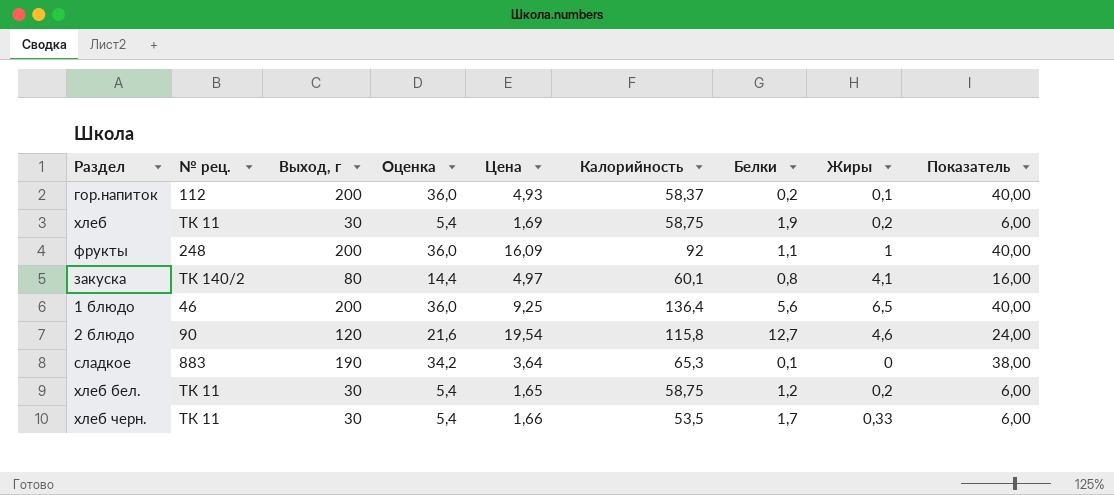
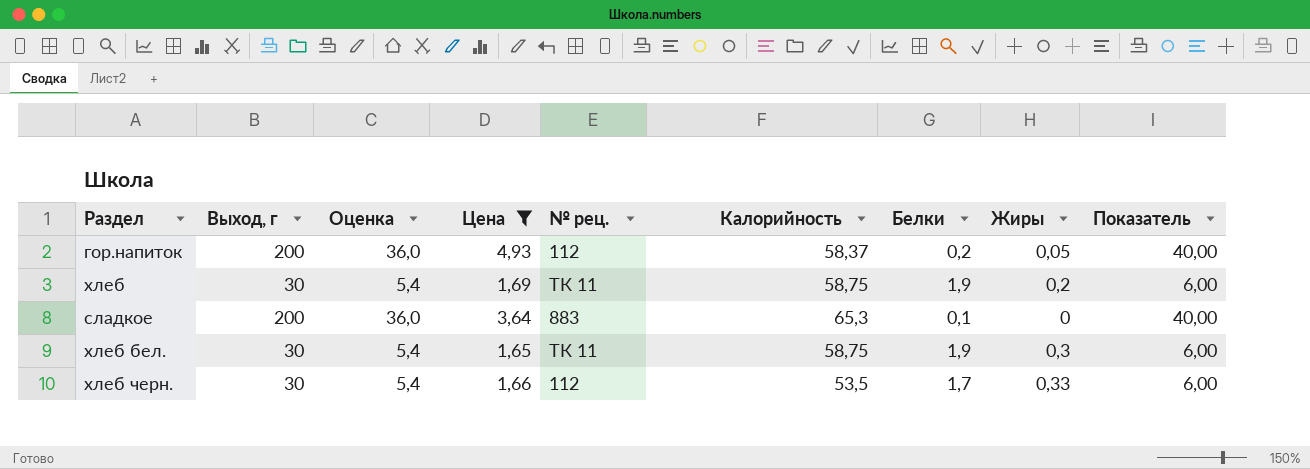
filter: none -> Цена <= 4,93
column № рец. | position: 2 -> 5
гор.напиток | Жиры: 0,1 -> 0,05
сладкое | Выход, г: 190 -> 200
сладкое | Оценка: 34,2 -> 36,0
сладкое | Показатель: 38,00 -> 40,00
хлеб бел. | Белки: 1,2 -> 1,9
хлеб бел. | Жиры: 0,2 -> 0,3
хлеб черн. | № рец.: ТК 11 -> 112

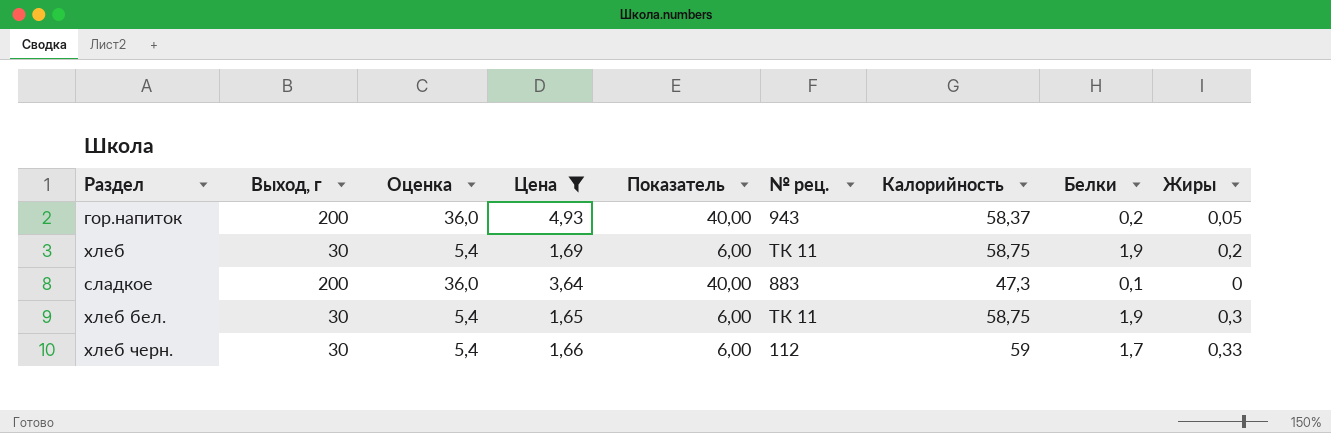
column Показатель | position: 9 -> 5
гор.напиток | № рец.: 112 -> 943
сладкое | Калорийность: 65,3 -> 47,3
хлеб черн. | Калорийность: 53,5 -> 59

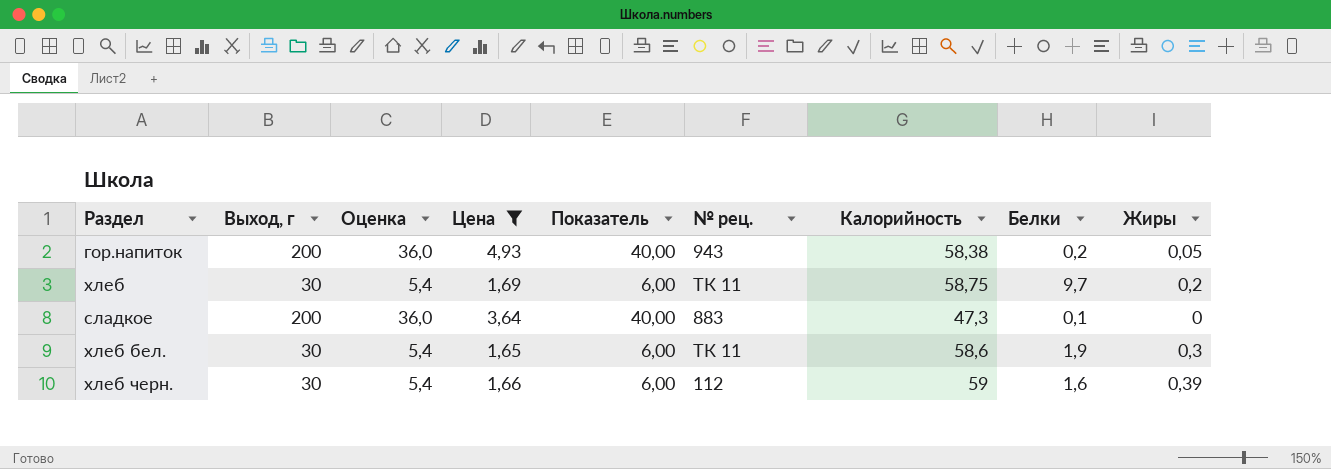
гор.напиток | Калорийность: 58,37 -> 58,38
хлеб | Белки: 1,9 -> 9,7
хлеб бел. | Калорийность: 58,75 -> 58,6
хлеб черн. | Белки: 1,7 -> 1,6
хлеб черн. | Жиры: 0,33 -> 0,39

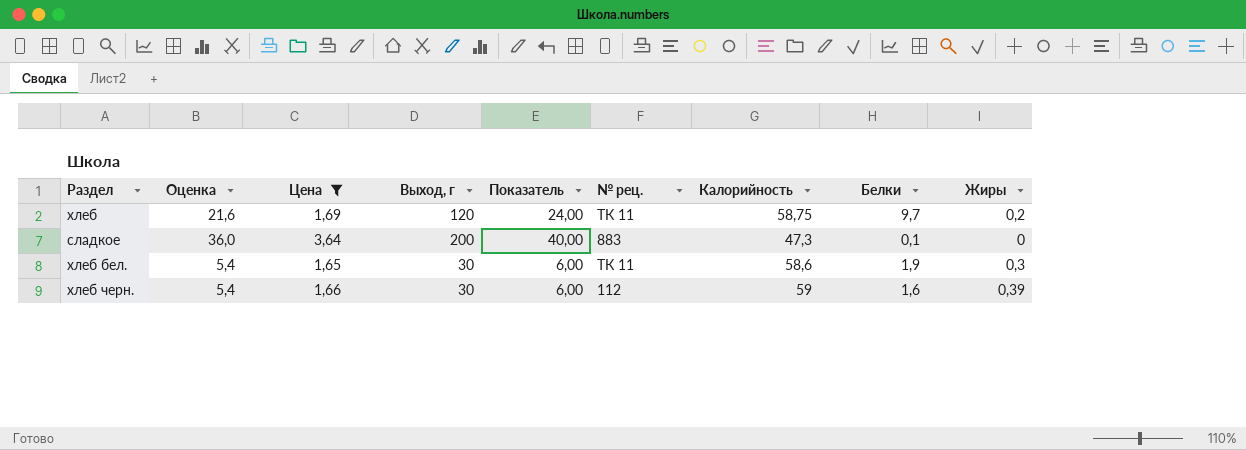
column Выход, г | position: 2 -> 4
row гор.напиток: 200 | 36,0 | 4,93 | 40,00 | 943 | 58,38 | 0,2 | 0,05 -> none
хлеб | Оценка: 5,4 -> 21,6
хлеб | Выход, г: 30 -> 120
хлеб | Показатель: 6,00 -> 24,00

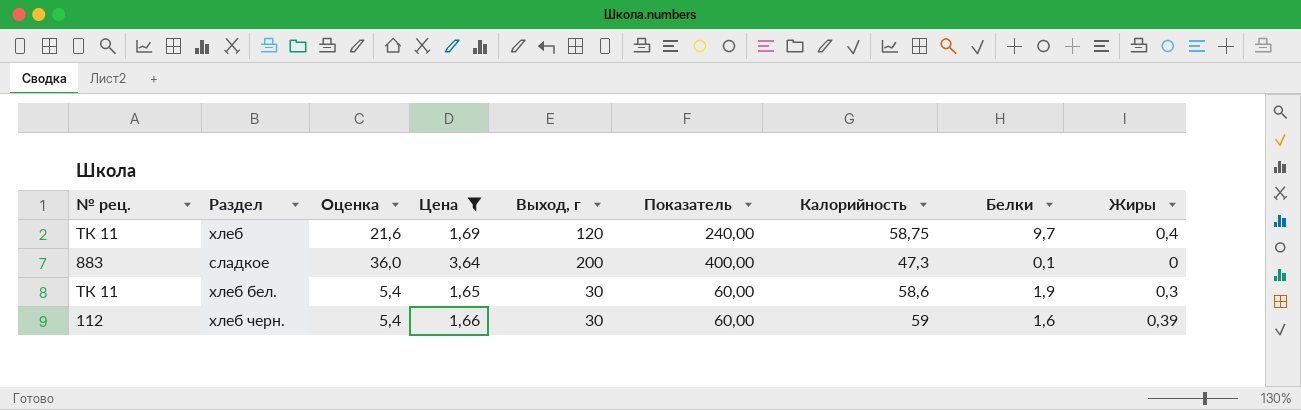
column № рец. | position: 6 -> 1
column Показатель | formula: [Выход, г] * 0,2 -> [Выход, г] * 2
хлеб | Жиры: 0,2 -> 0,4

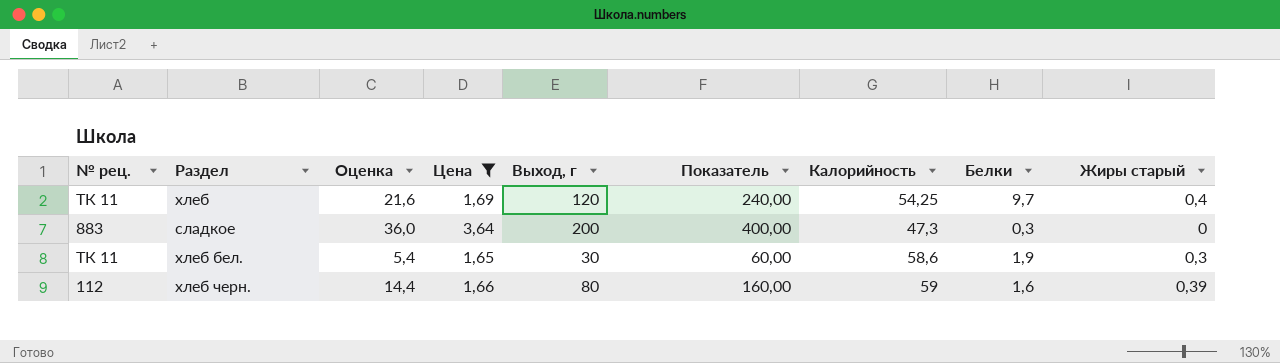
column name: Жиры -> Жиры старый
хлеб | Калорийность: 58,75 -> 54,25
сладкое | Белки: 0,1 -> 0,3
хлеб черн. | Оценка: 5,4 -> 14,4
хлеб черн. | Выход, г: 30 -> 80
хлеб черн. | Показатель: 60,00 -> 160,00

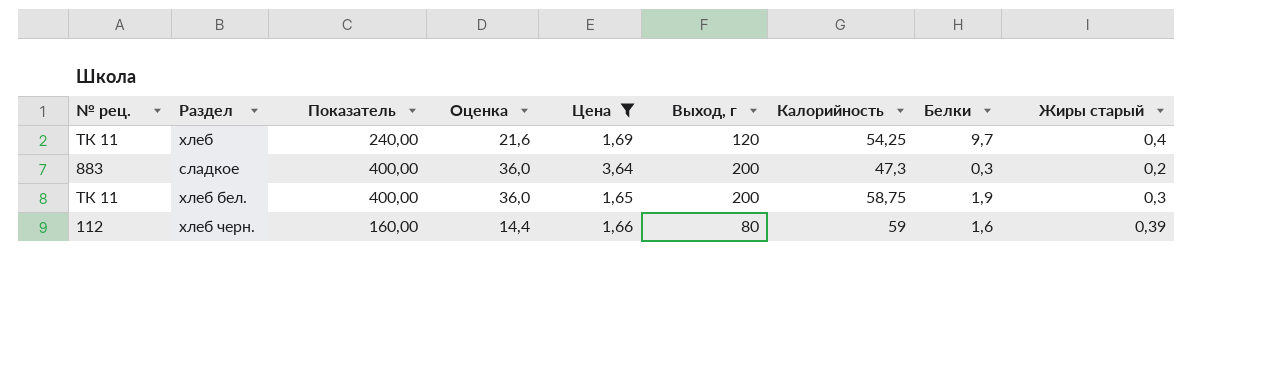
column Показатель | position: 6 -> 3
сладкое | Жиры старый: 0 -> 0,2
хлеб бел. | Показатель: 60,00 -> 400,00
хлеб бел. | Оценка: 5,4 -> 36,0
хлеб бел. | Выход, г: 30 -> 200
хлеб бел. | Калорийность: 58,6 -> 58,75

